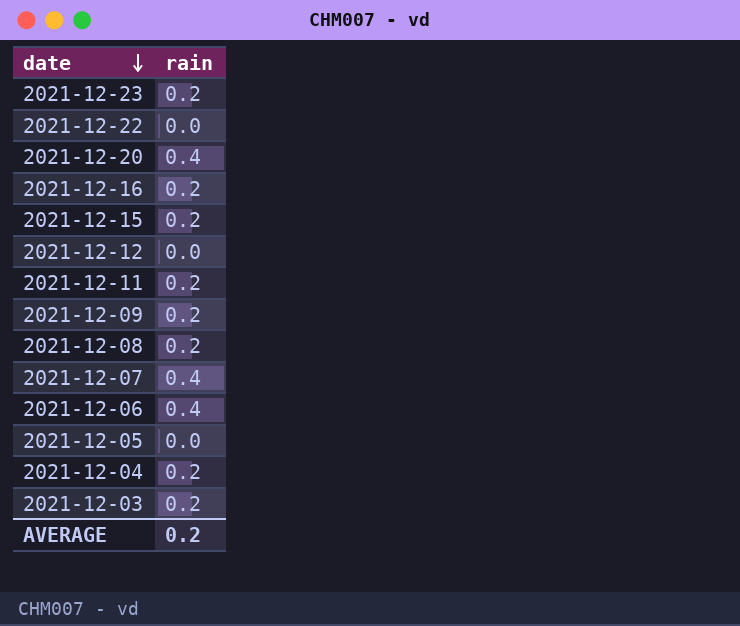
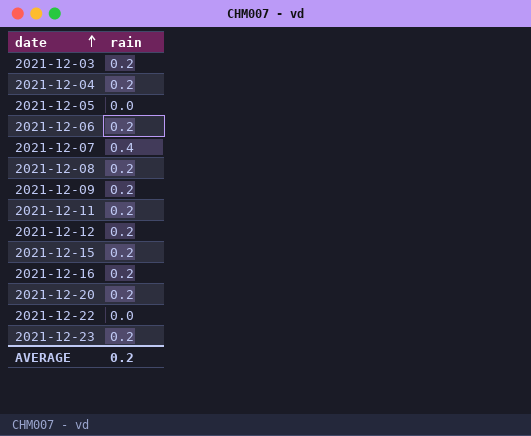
row order: date descending -> date ascending
2021-12-06 | rain: 0.4 -> 0.2
2021-12-12 | rain: 0.0 -> 0.2
2021-12-20 | rain: 0.4 -> 0.2

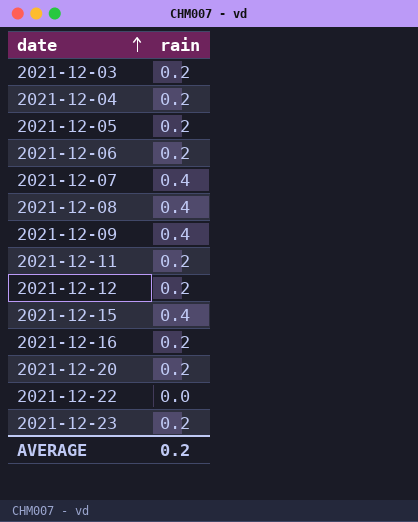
2021-12-05 | rain: 0.0 -> 0.2
2021-12-08 | rain: 0.2 -> 0.4
2021-12-09 | rain: 0.2 -> 0.4
2021-12-15 | rain: 0.2 -> 0.4

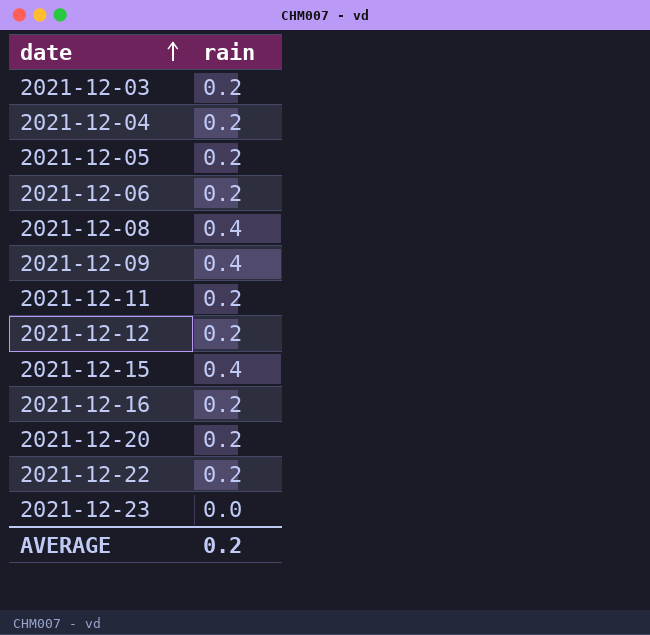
row 2021-12-07: 0.4 -> none
2021-12-22 | rain: 0.0 -> 0.2
2021-12-23 | rain: 0.2 -> 0.0

